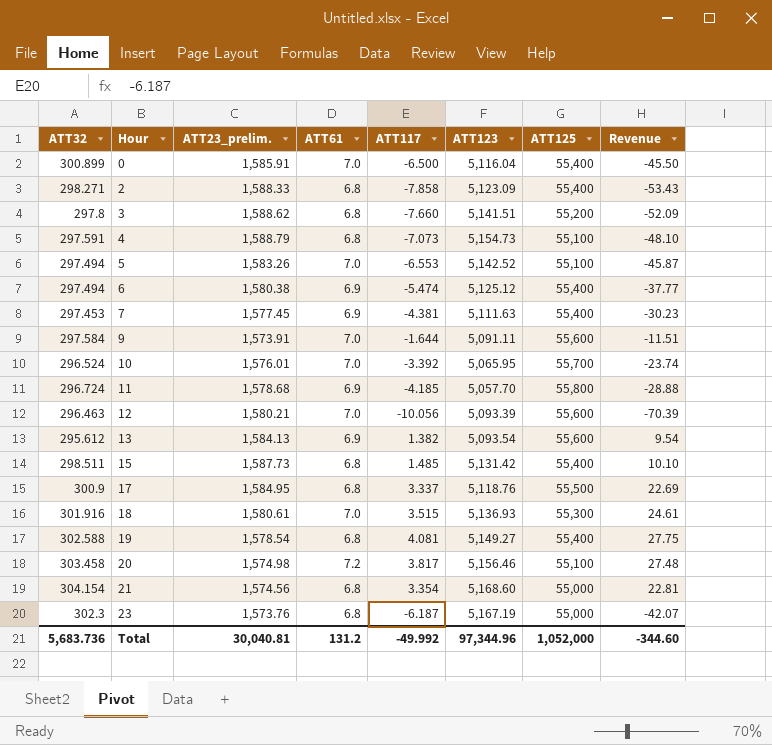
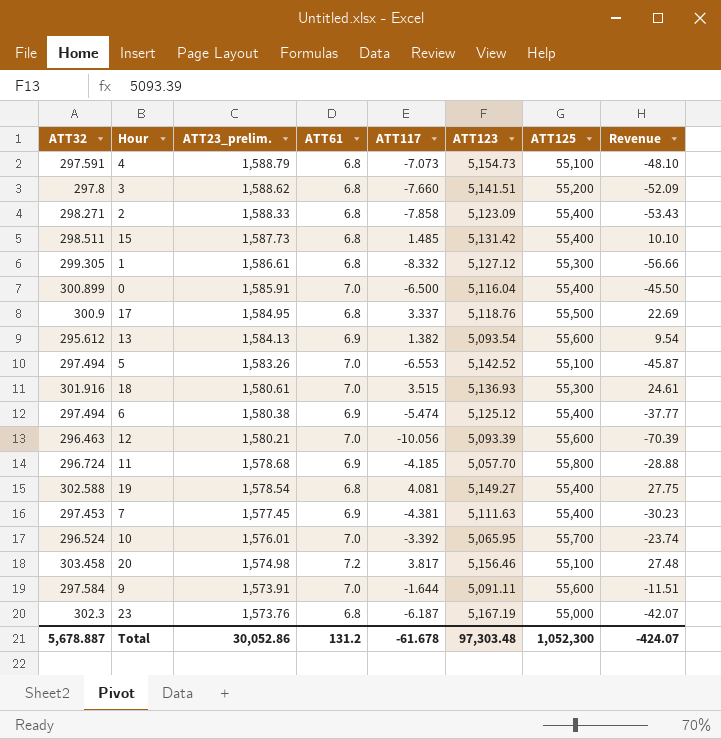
row order: Hour ascending -> ATT23_prelim. descending
row 21: 304.154 | 1,574.56 | 6.8 | 3.354 | 5,168.60 | 55,000 | 22.81 -> none
row 1: none -> 299.305 | 1,586.61 | 6.8 | -8.332 | 5,127.12 | 55,300 | -56.66
Total | ATT32: 5,683.736 -> 5,678.887
Total | ATT23_prelim.: 30,040.81 -> 30,052.86
Total | ATT117: -49.992 -> -61.678
Total | ATT123: 97,344.96 -> 97,303.48
Total | ATT125: 1,052,000 -> 1,052,300
Total | Revenue: -344.60 -> -424.07

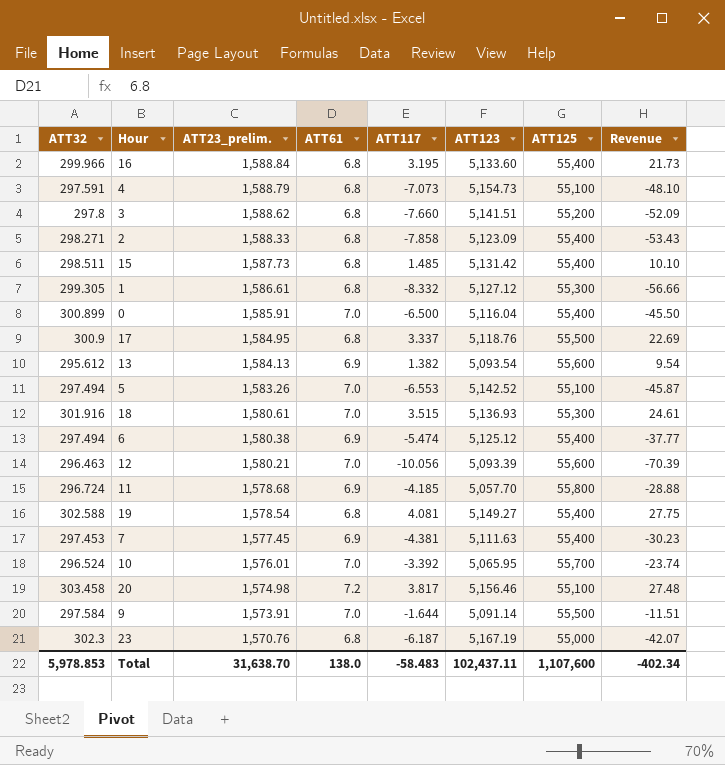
row 16: none -> 299.966 | 1,588.84 | 6.8 | 3.195 | 5,133.60 | 55,400 | 21.73
9 | ATT123: 5,091.11 -> 5,091.14
9 | ATT125: 55,600 -> 55,500
23 | ATT23_prelim.: 1,573.76 -> 1,570.76
Total | ATT32: 5,678.887 -> 5,978.853
Total | ATT23_prelim.: 30,052.86 -> 31,638.70
Total | ATT61: 131.2 -> 138.0
Total | ATT117: -61.678 -> -58.483
Total | ATT123: 97,303.48 -> 102,437.11
Total | ATT125: 1,052,300 -> 1,107,600
Total | Revenue: -424.07 -> -402.34

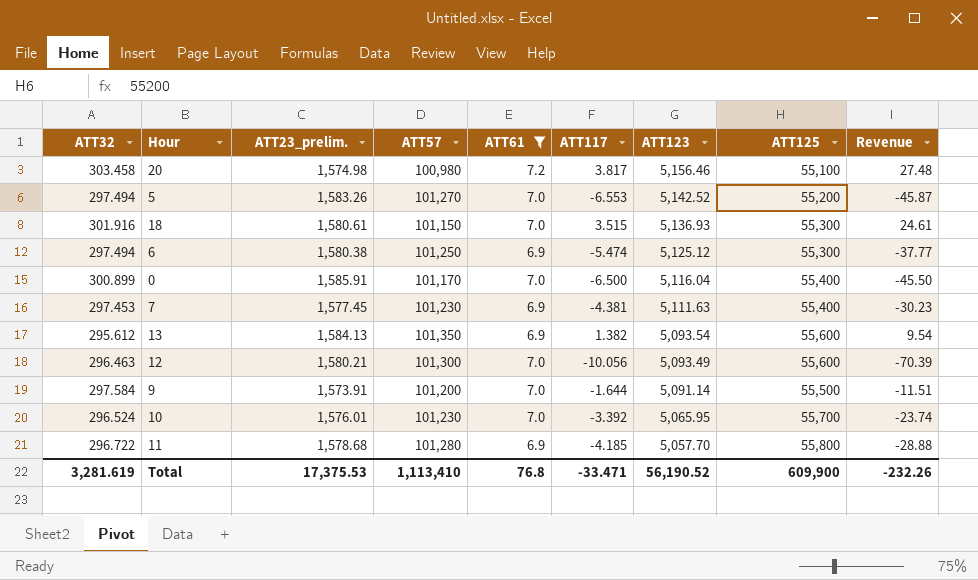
filter: none -> ATT61 != 6.8
row order: ATT23_prelim. descending -> ATT123 descending
column ATT57 | position: none -> 4
5 | ATT125: 55,100 -> 55,200
6 | ATT125: 55,400 -> 55,300
12 | ATT123: 5,093.39 -> 5,093.49
11 | ATT32: 296.724 -> 296.722
Total | ATT32: 5,978.853 -> 3,281.619
Total | ATT23_prelim.: 31,638.70 -> 17,375.53
Total | ATT61: 138.0 -> 76.8
Total | ATT117: -58.483 -> -33.471
Total | ATT123: 102,437.11 -> 56,190.52
Total | ATT125: 1,107,600 -> 609,900
Total | Revenue: -402.34 -> -232.26

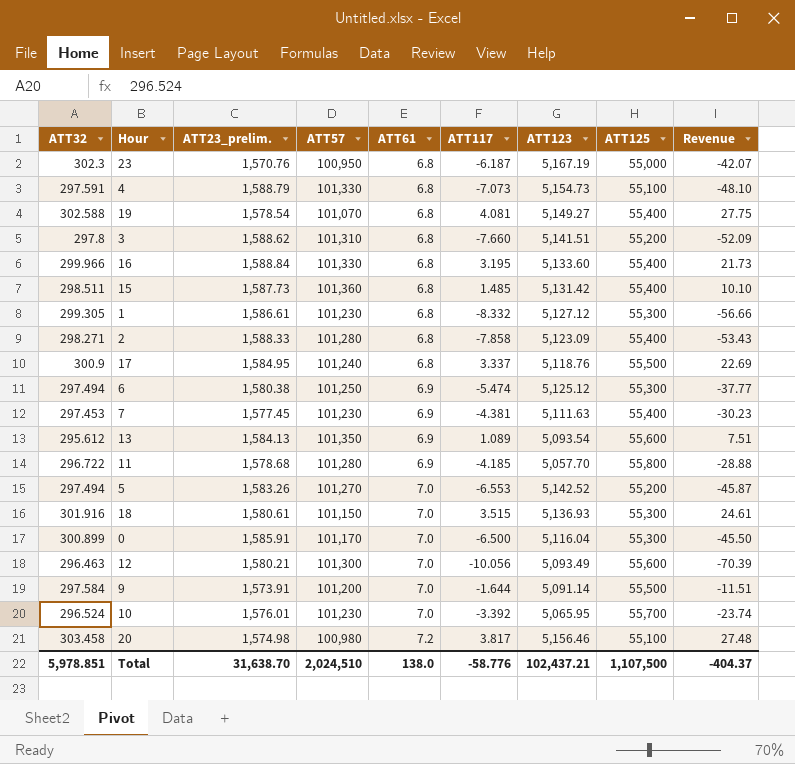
filter: ATT61 != 6.8 -> none
row order: ATT123 descending -> ATT61 ascending
13 | ATT117: 1.382 -> 1.089
13 | Revenue: 9.54 -> 7.51
0 | ATT125: 55,400 -> 55,300
Total | ATT32: 3,281.619 -> 5,978.851
Total | ATT23_prelim.: 17,375.53 -> 31,638.70
Total | ATT57: 1,113,410 -> 2,024,510
Total | ATT61: 76.8 -> 138.0
Total | ATT117: -33.471 -> -58.776
Total | ATT123: 56,190.52 -> 102,437.21
Total | ATT125: 609,900 -> 1,107,500
Total | Revenue: -232.26 -> -404.37

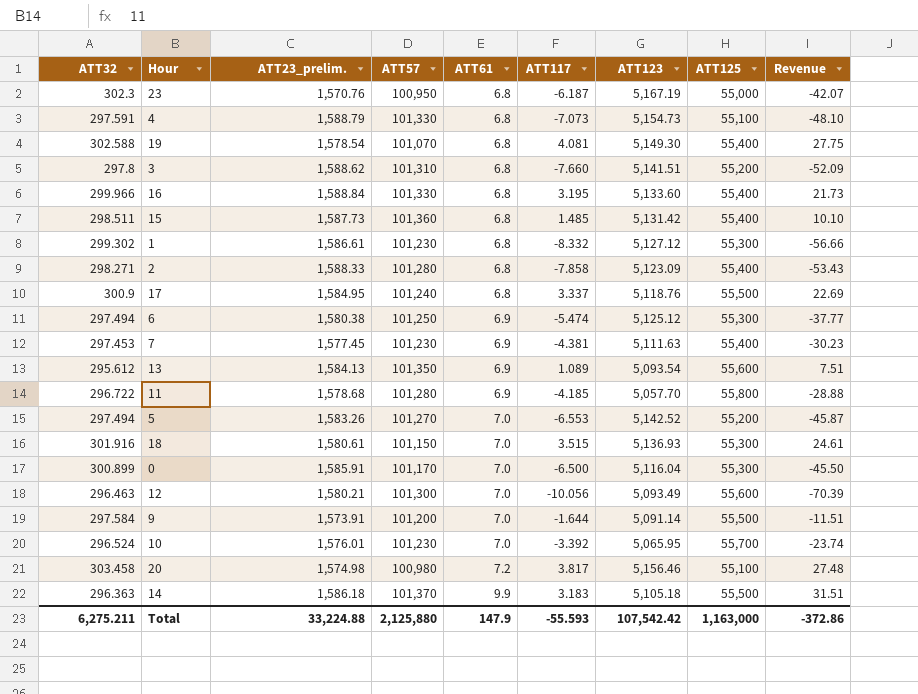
19 | ATT123: 5,149.27 -> 5,149.30
1 | ATT32: 299.305 -> 299.302
row 14: none -> 296.363 | 1,586.18 | 101,370 | 9.9 | 3.183 | 5,105.18 | 55,500 | 31.51
Total | ATT32: 5,978.851 -> 6,275.211
Total | ATT23_prelim.: 31,638.70 -> 33,224.88
Total | ATT57: 2,024,510 -> 2,125,880
Total | ATT61: 138.0 -> 147.9
Total | ATT117: -58.776 -> -55.593
Total | ATT123: 102,437.21 -> 107,542.42
Total | ATT125: 1,107,500 -> 1,163,000
Total | Revenue: -404.37 -> -372.86

